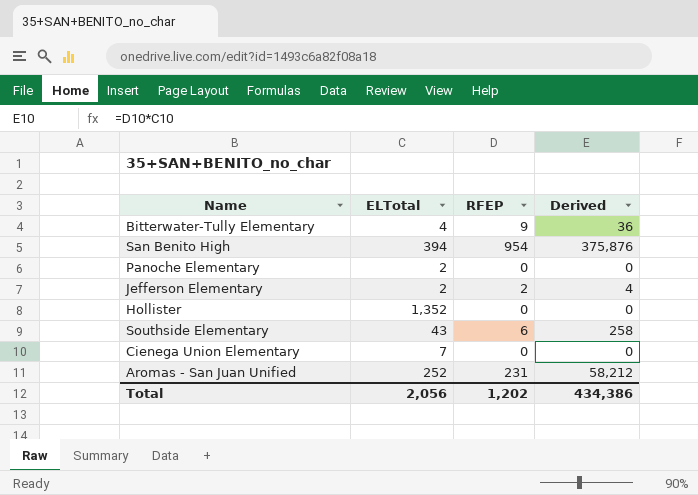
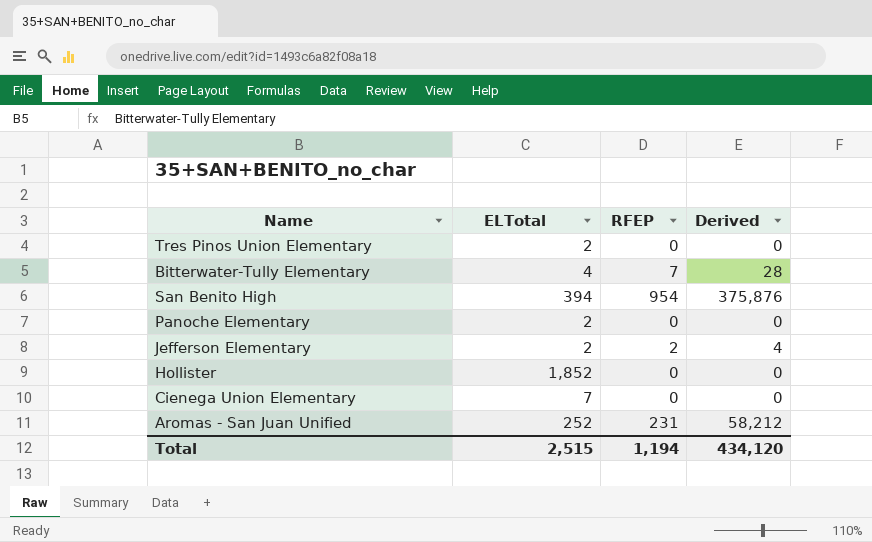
row Southside Elementary: 43 | 6 | 258 -> none
row Tres Pinos Union Elementary: none -> 2 | 0 | 0
Bitterwater-Tully Elementary | RFEP: 9 -> 7
Bitterwater-Tully Elementary | Derived: 36 -> 28
Hollister | ELTotal: 1,352 -> 1,852
Total | ELTotal: 2,056 -> 2,515
Total | RFEP: 1,202 -> 1,194
Total | Derived: 434,386 -> 434,120

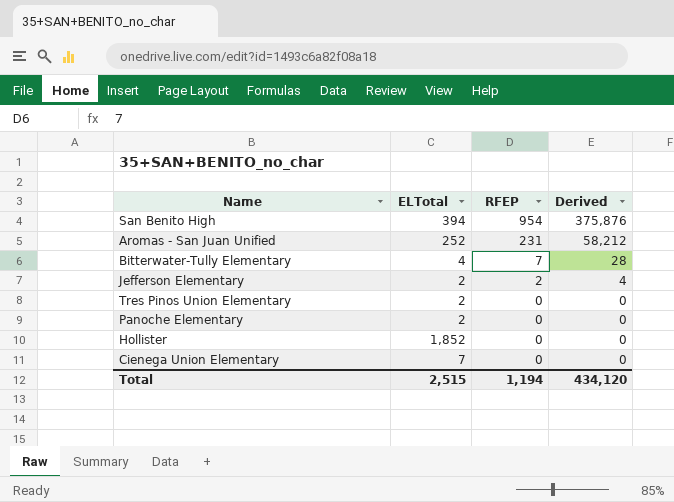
row order: none -> RFEP descending

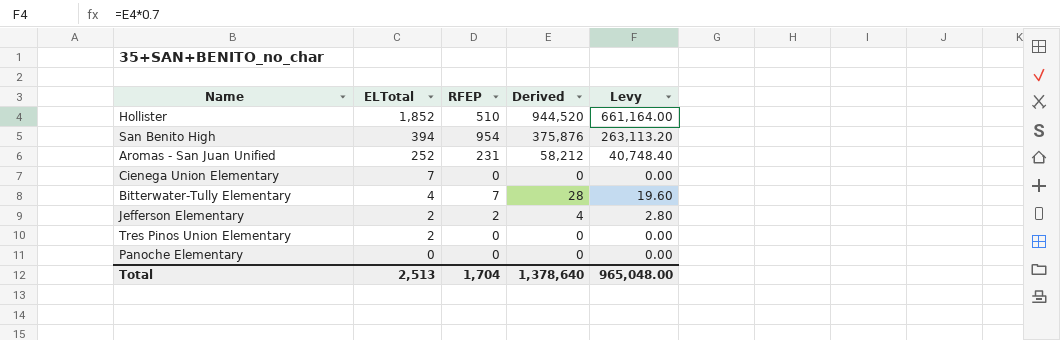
row order: RFEP descending -> ELTotal descending
column Levy | formula: none -> [Derived] * 0.7
Hollister | RFEP: 0 -> 510
Hollister | Derived: 0 -> 944,520
Panoche Elementary | ELTotal: 2 -> 0
Total | ELTotal: 2,515 -> 2,513
Total | RFEP: 1,194 -> 1,704
Total | Derived: 434,120 -> 1,378,640

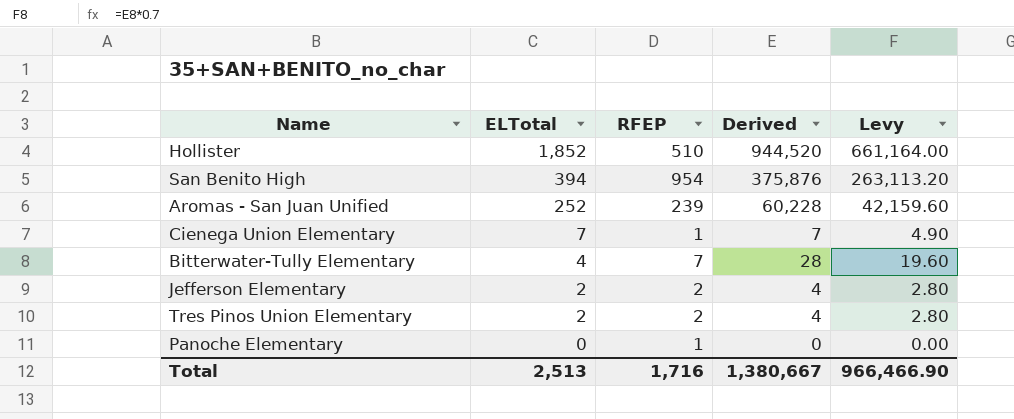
Aromas - San Juan Unified | RFEP: 231 -> 239
Aromas - San Juan Unified | Derived: 58,212 -> 60,228
Aromas - San Juan Unified | Levy: 40,748.40 -> 42,159.60
Cienega Union Elementary | RFEP: 0 -> 1
Cienega Union Elementary | Derived: 0 -> 7
Cienega Union Elementary | Levy: 0.00 -> 4.90
Tres Pinos Union Elementary | RFEP: 0 -> 2
Tres Pinos Union Elementary | Derived: 0 -> 4
Tres Pinos Union Elementary | Levy: 0.00 -> 2.80
Panoche Elementary | RFEP: 0 -> 1
Total | RFEP: 1,704 -> 1,716
Total | Derived: 1,378,640 -> 1,380,667
Total | Levy: 965,048.00 -> 966,466.90

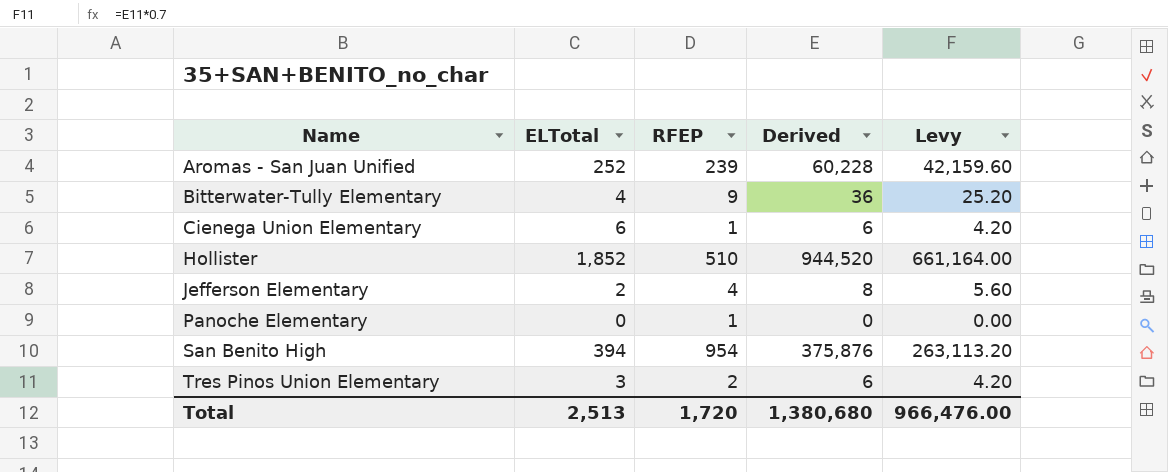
row order: ELTotal descending -> Name ascending
Bitterwater-Tully Elementary | RFEP: 7 -> 9
Bitterwater-Tully Elementary | Derived: 28 -> 36
Bitterwater-Tully Elementary | Levy: 19.60 -> 25.20
Cienega Union Elementary | ELTotal: 7 -> 6
Cienega Union Elementary | Derived: 7 -> 6
Cienega Union Elementary | Levy: 4.90 -> 4.20
Jefferson Elementary | RFEP: 2 -> 4
Jefferson Elementary | Derived: 4 -> 8
Jefferson Elementary | Levy: 2.80 -> 5.60
Tres Pinos Union Elementary | ELTotal: 2 -> 3
Tres Pinos Union Elementary | Derived: 4 -> 6
Tres Pinos Union Elementary | Levy: 2.80 -> 4.20
Total | RFEP: 1,716 -> 1,720
Total | Derived: 1,380,667 -> 1,380,680
Total | Levy: 966,466.90 -> 966,476.00

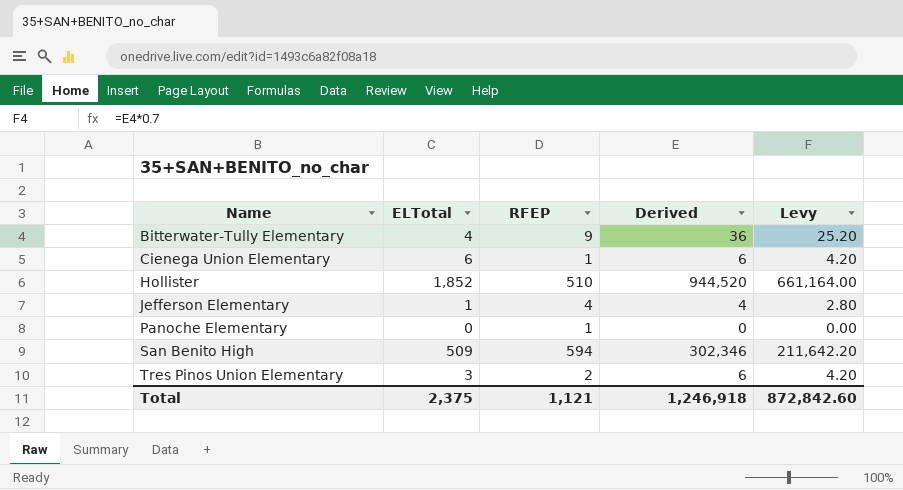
row Aromas - San Juan Unified: 252 | 239 | 60,228 | 42,159.60 -> none
Jefferson Elementary | ELTotal: 2 -> 1
Jefferson Elementary | Derived: 8 -> 4
Jefferson Elementary | Levy: 5.60 -> 2.80
San Benito High | ELTotal: 394 -> 509
San Benito High | RFEP: 954 -> 594
San Benito High | Derived: 375,876 -> 302,346
San Benito High | Levy: 263,113.20 -> 211,642.20
Total | ELTotal: 2,513 -> 2,375
Total | RFEP: 1,720 -> 1,121
Total | Derived: 1,380,680 -> 1,246,918
Total | Levy: 966,476.00 -> 872,842.60

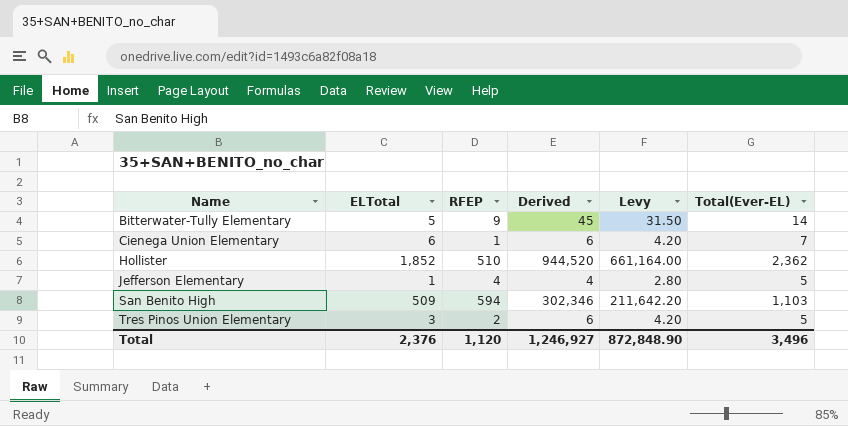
column Total(Ever-EL) | formula: none -> [ELTotal] + [RFEP]
row Panoche Elementary: 0 | 1 | 0 | 0.00 -> none
Bitterwater-Tully Elementary | ELTotal: 4 -> 5
Bitterwater-Tully Elementary | Derived: 36 -> 45
Bitterwater-Tully Elementary | Levy: 25.20 -> 31.50
Total | ELTotal: 2,375 -> 2,376
Total | RFEP: 1,121 -> 1,120
Total | Derived: 1,246,918 -> 1,246,927
Total | Levy: 872,842.60 -> 872,848.90

